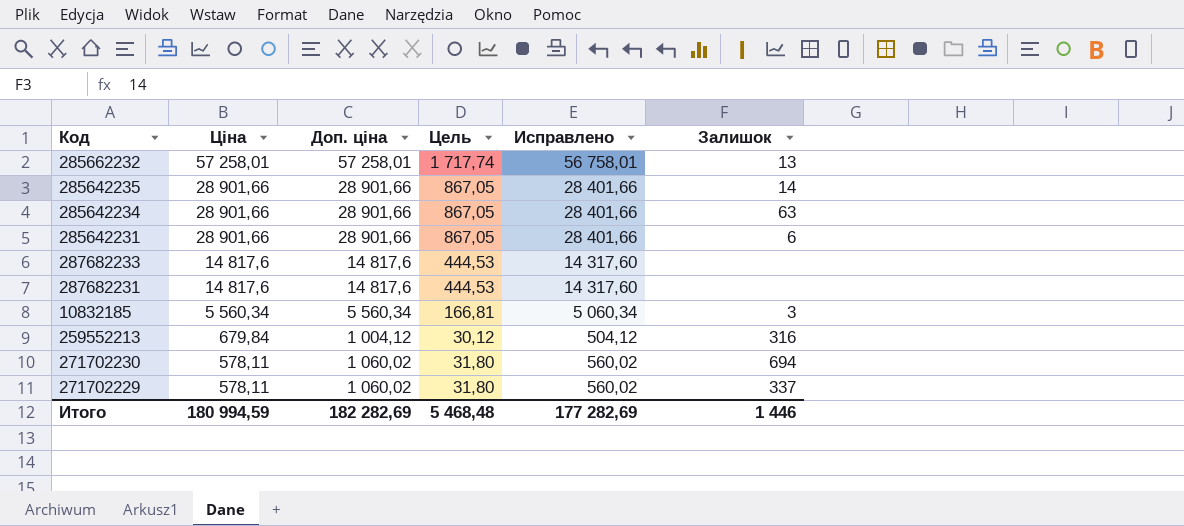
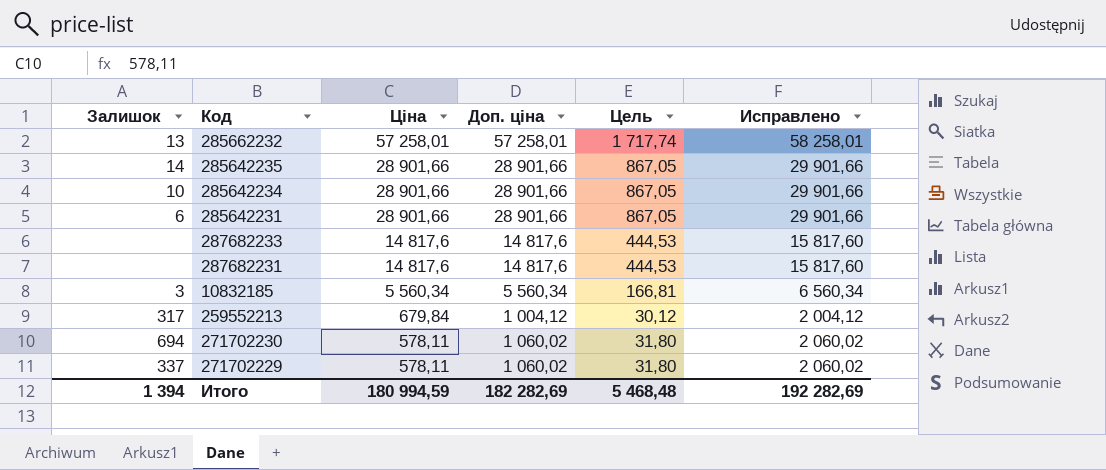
column Залишок | position: 6 -> 1
column Исправлено | formula: [Доп. ціна] - 500 -> [Доп. ціна] + 1000
285642234 | Залишок: 63 -> 10
259552213 | Залишок: 316 -> 317
Итого | Залишок: 1 446 -> 1 394
Итого | Исправлено: 177 282,69 -> 192 282,69

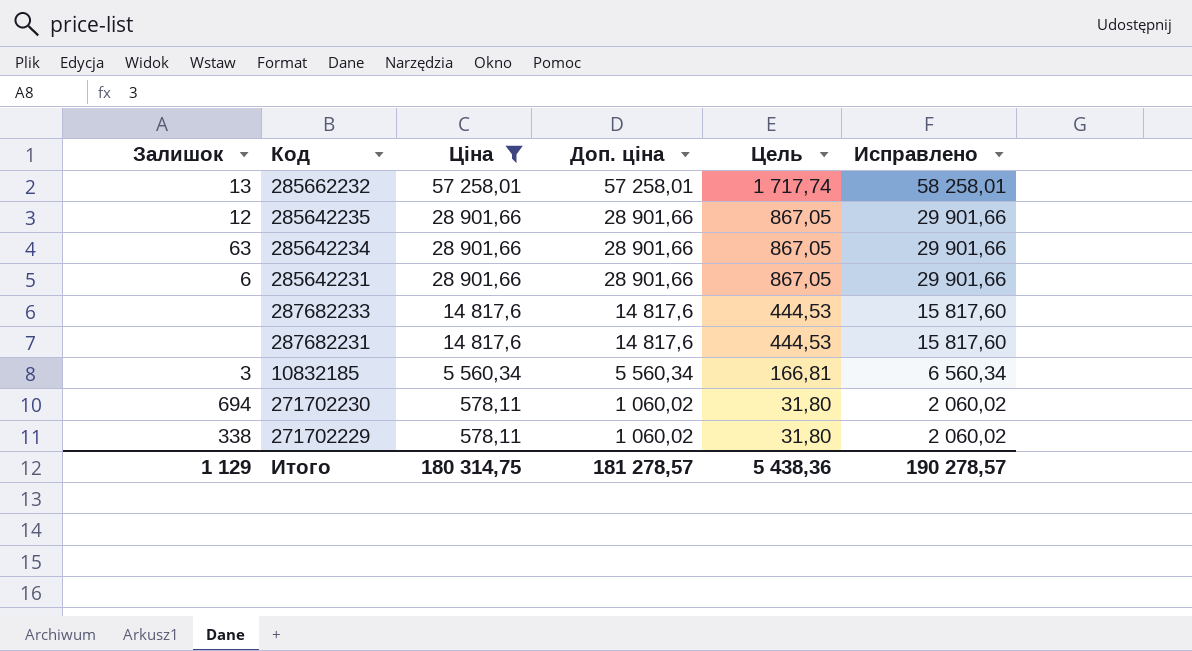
filter: none -> Ціна != 679,84
285642235 | Залишок: 14 -> 12
285642234 | Залишок: 10 -> 63
271702229 | Залишок: 337 -> 338
Итого | Залишок: 1 394 -> 1 129
Итого | Ціна: 180 994,59 -> 180 314,75
Итого | Доп. ціна: 182 282,69 -> 181 278,57
Итого | Цель: 5 468,48 -> 5 438,36
Итого | Исправлено: 192 282,69 -> 190 278,57

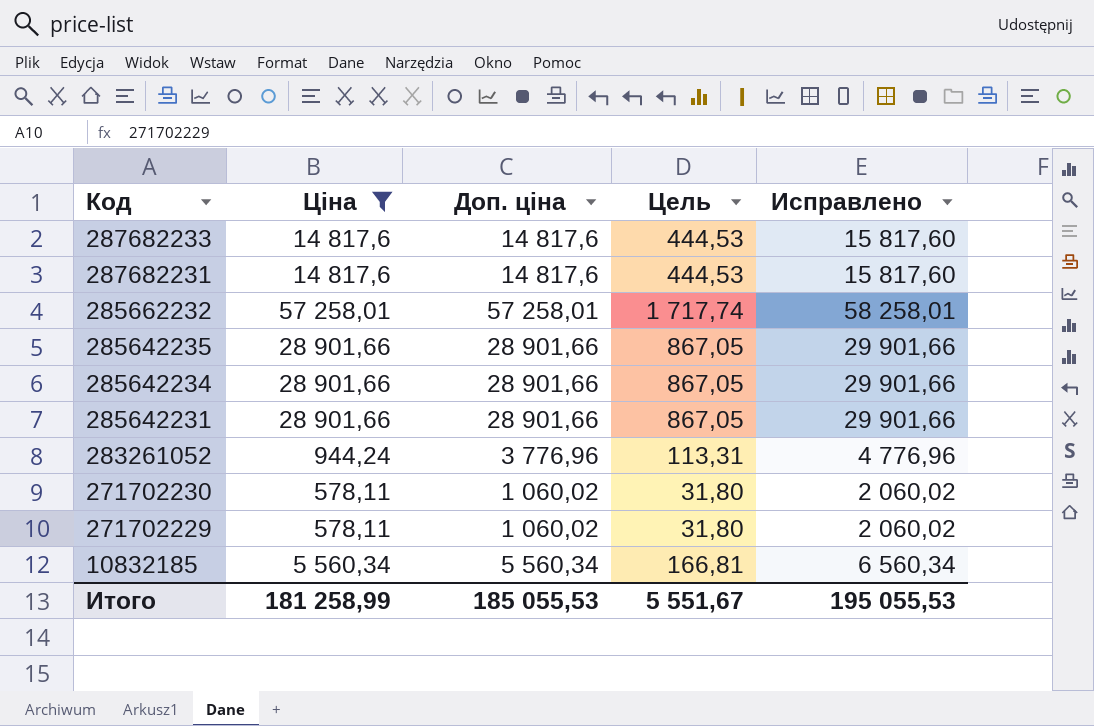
row order: Ціна descending -> Код descending
column Залишок | position: 1 -> none
row 283261052: none -> 944,24 | 3 776,96 | 113,31 | 4 776,96
Итого | Ціна: 180 314,75 -> 181 258,99
Итого | Доп. ціна: 181 278,57 -> 185 055,53
Итого | Цель: 5 438,36 -> 5 551,67
Итого | Исправлено: 190 278,57 -> 195 055,53

